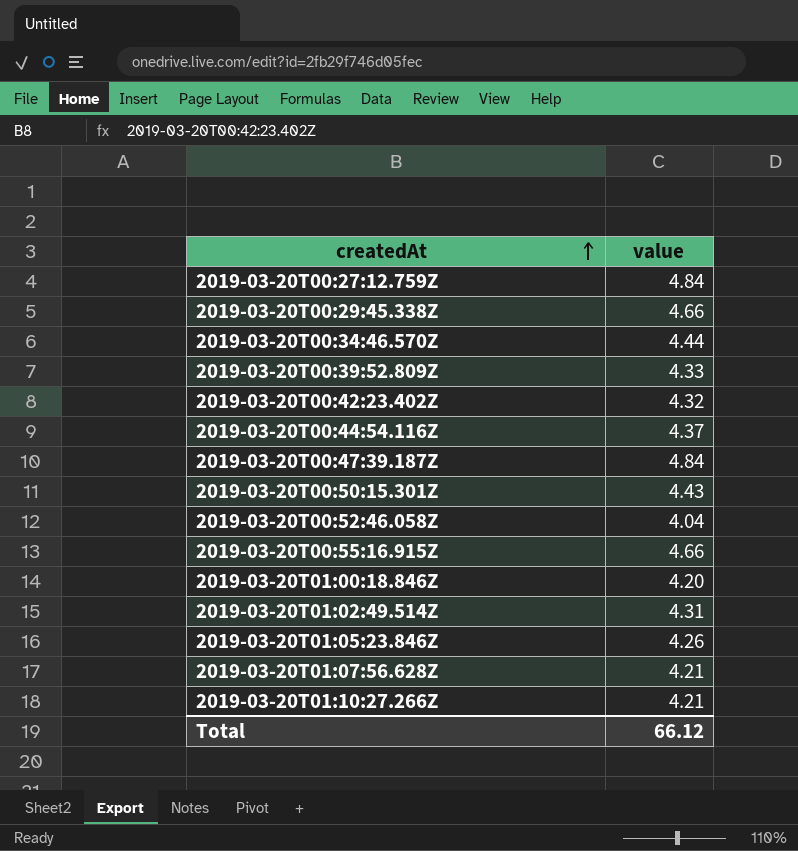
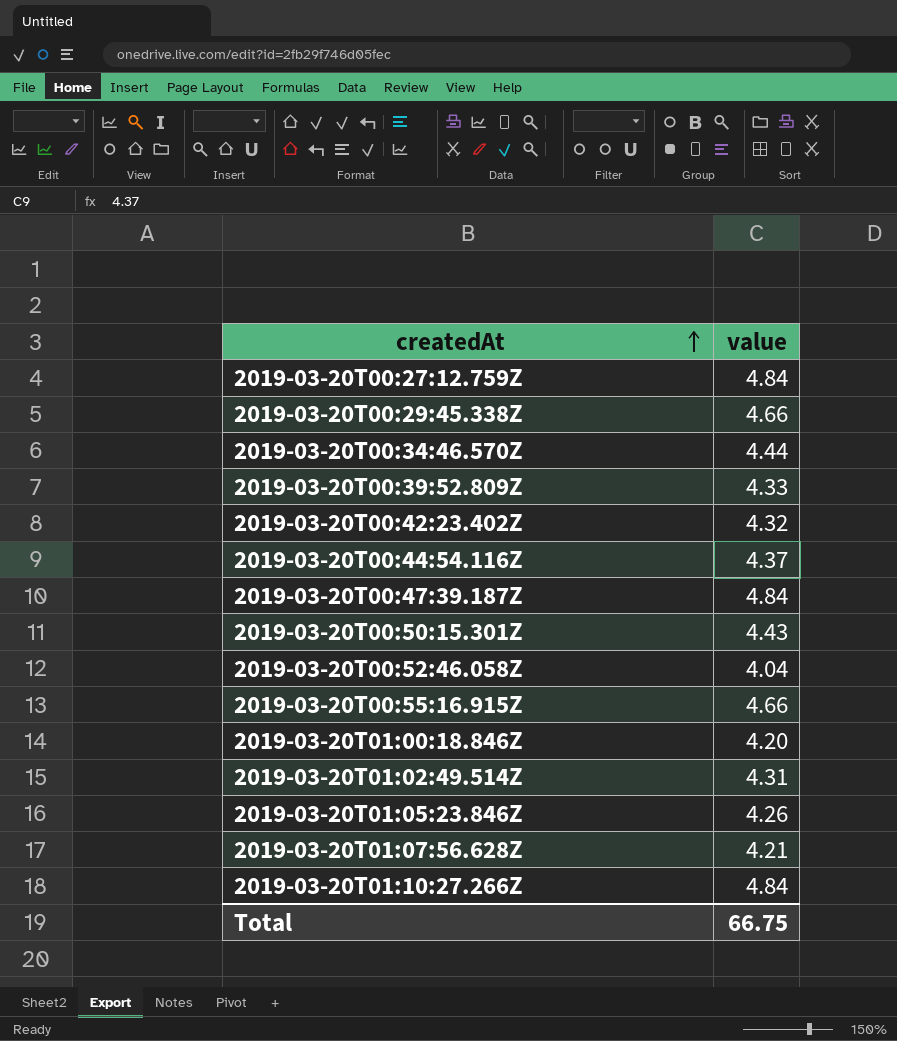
2019-03-20T01:10:27.266Z | value: 4.21 -> 4.84
Total | value: 66.12 -> 66.75

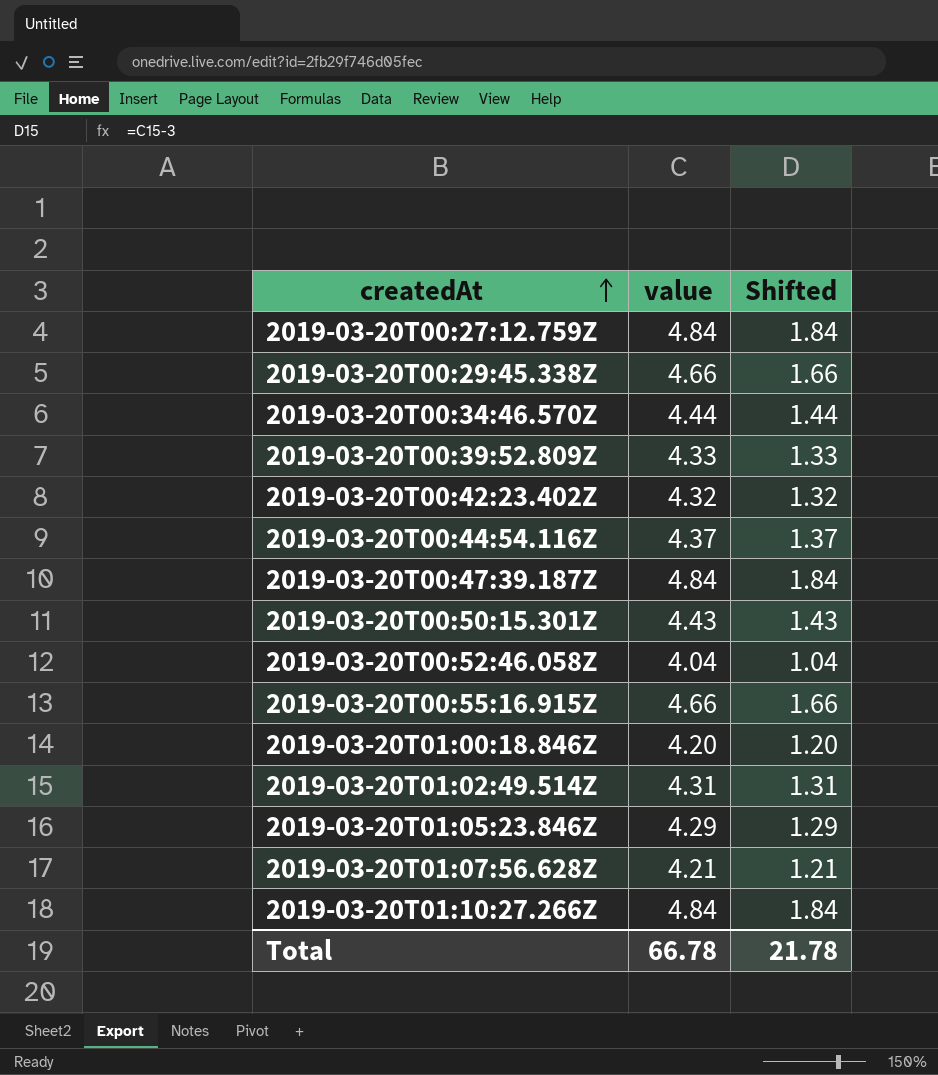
column Shifted | formula: none -> [value] - 3
2019-03-20T01:05:23.846Z | value: 4.26 -> 4.29
Total | value: 66.75 -> 66.78

